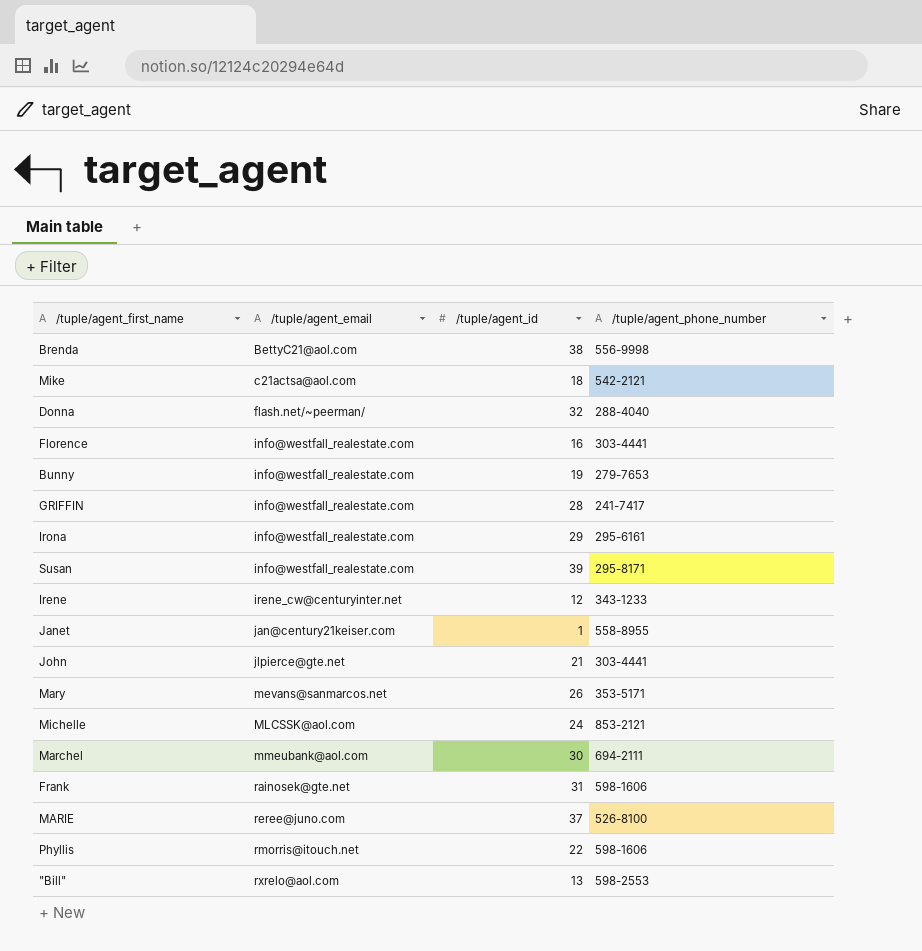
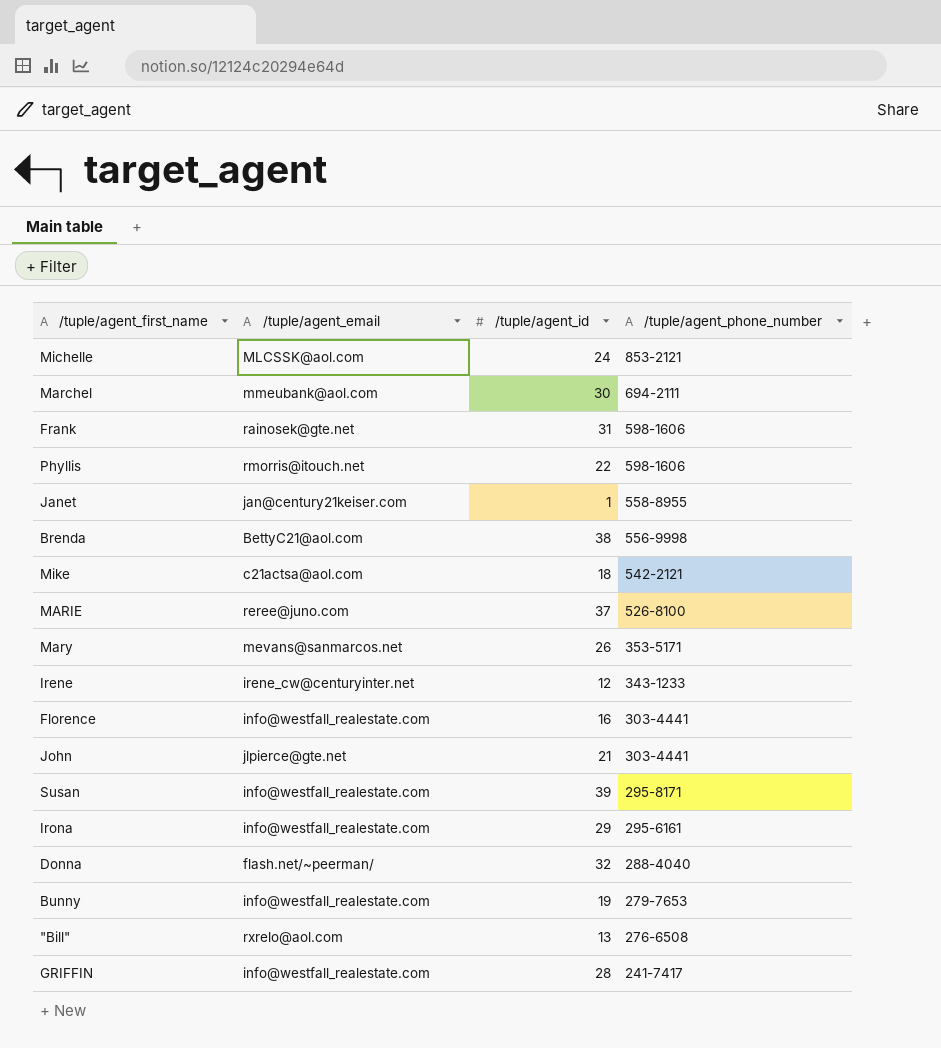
row order: /tuple/agent_email ascending -> /tuple/agent_phone_number descending
"Bill" | /tuple/agent_phone_number: 598-2553 -> 276-6508

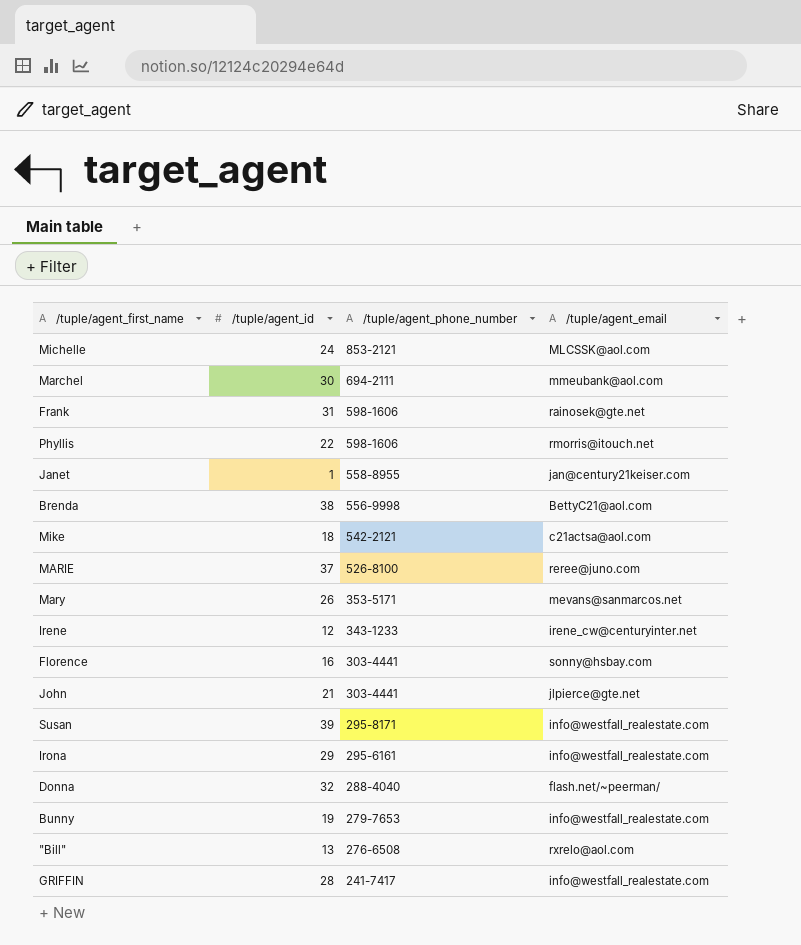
column /tuple/agent_email | position: 2 -> 4
Florence | /tuple/agent_email: info@westfall_realestate.com -> sonny@hsbay.com

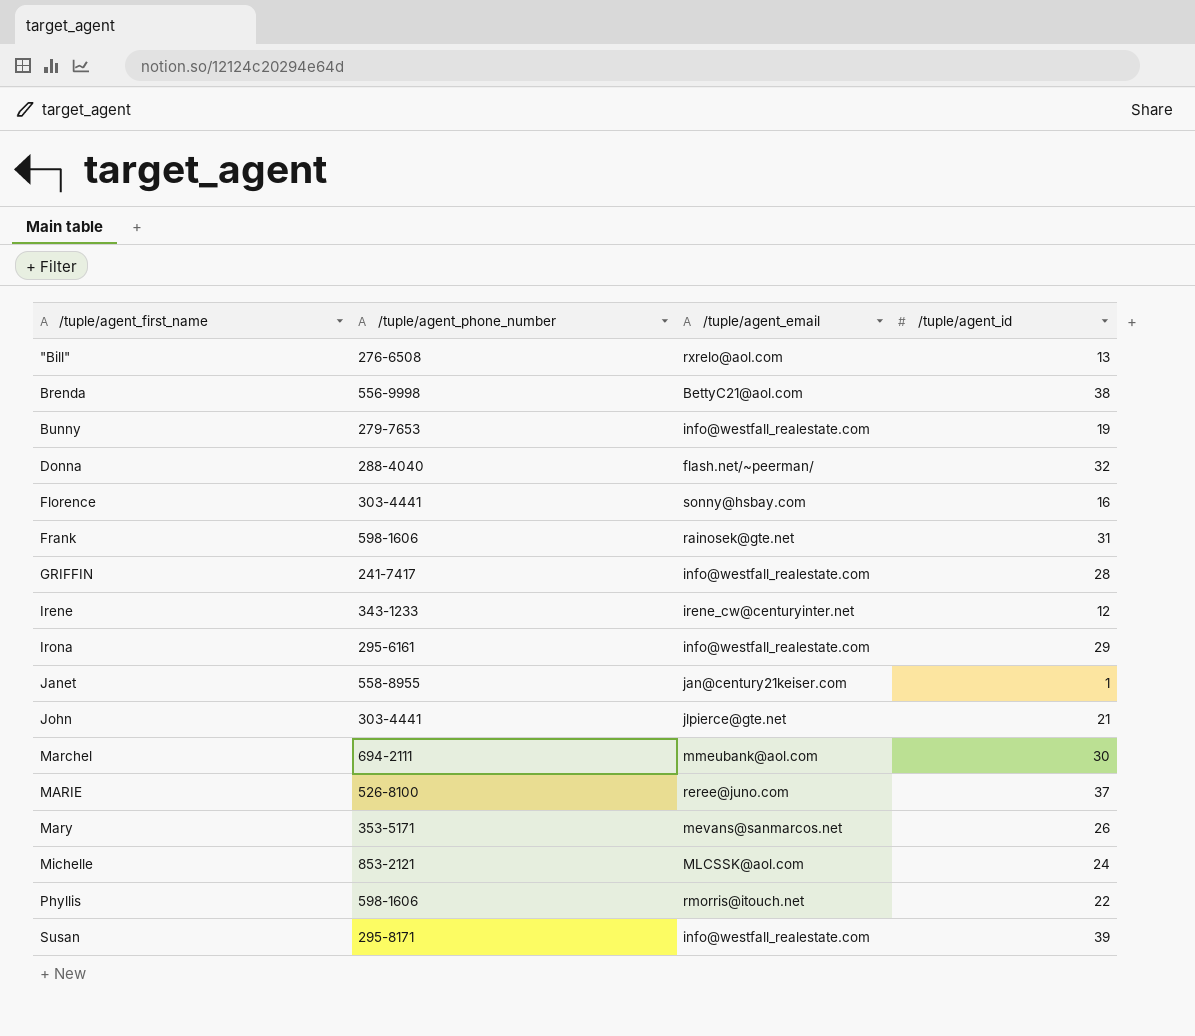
row order: /tuple/agent_phone_number descending -> /tuple/agent_first_name ascending
column /tuple/agent_id | position: 2 -> 4
row Mike: 18 | 542-2121 | c21actsa@aol.com -> none

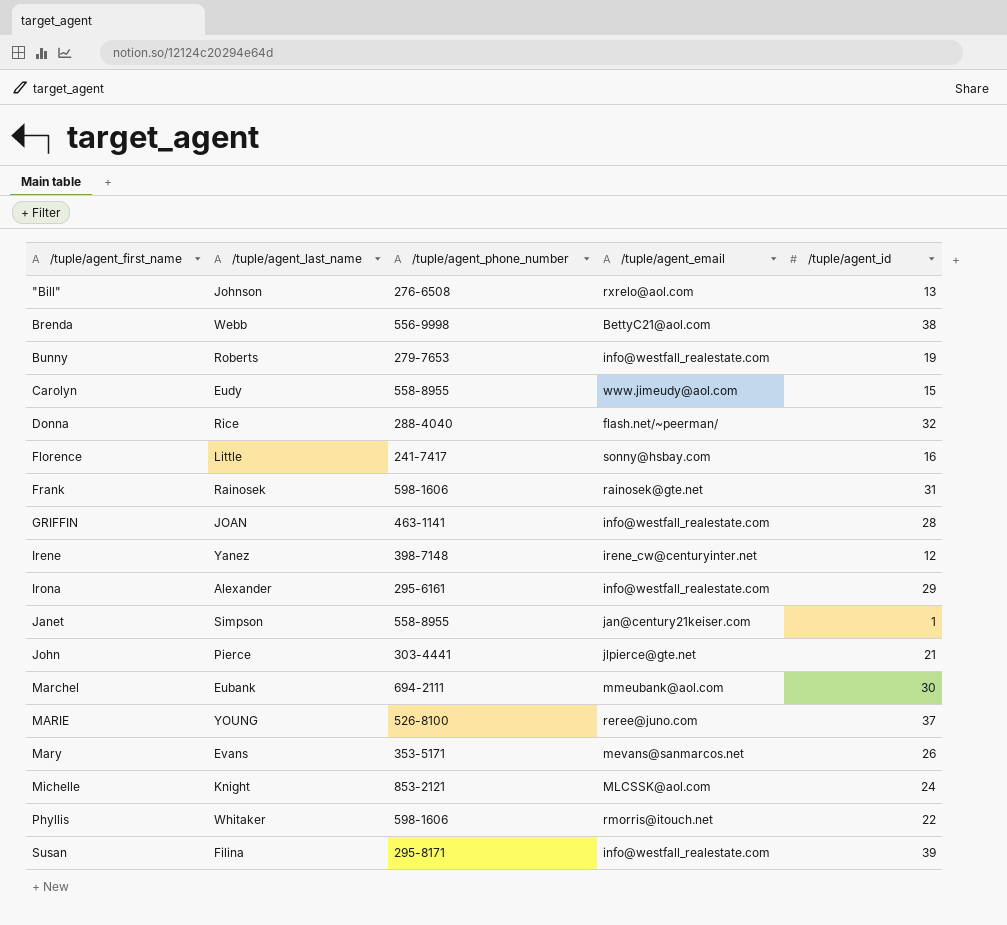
column /tuple/agent_last_name | position: none -> 2
row Carolyn: none -> Eudy | 558-8955 | www.jimeudy@aol.com | 15
Florence | /tuple/agent_phone_number: 303-4441 -> 241-7417
GRIFFIN | /tuple/agent_phone_number: 241-7417 -> 463-1141
Irene | /tuple/agent_phone_number: 343-1233 -> 398-7148

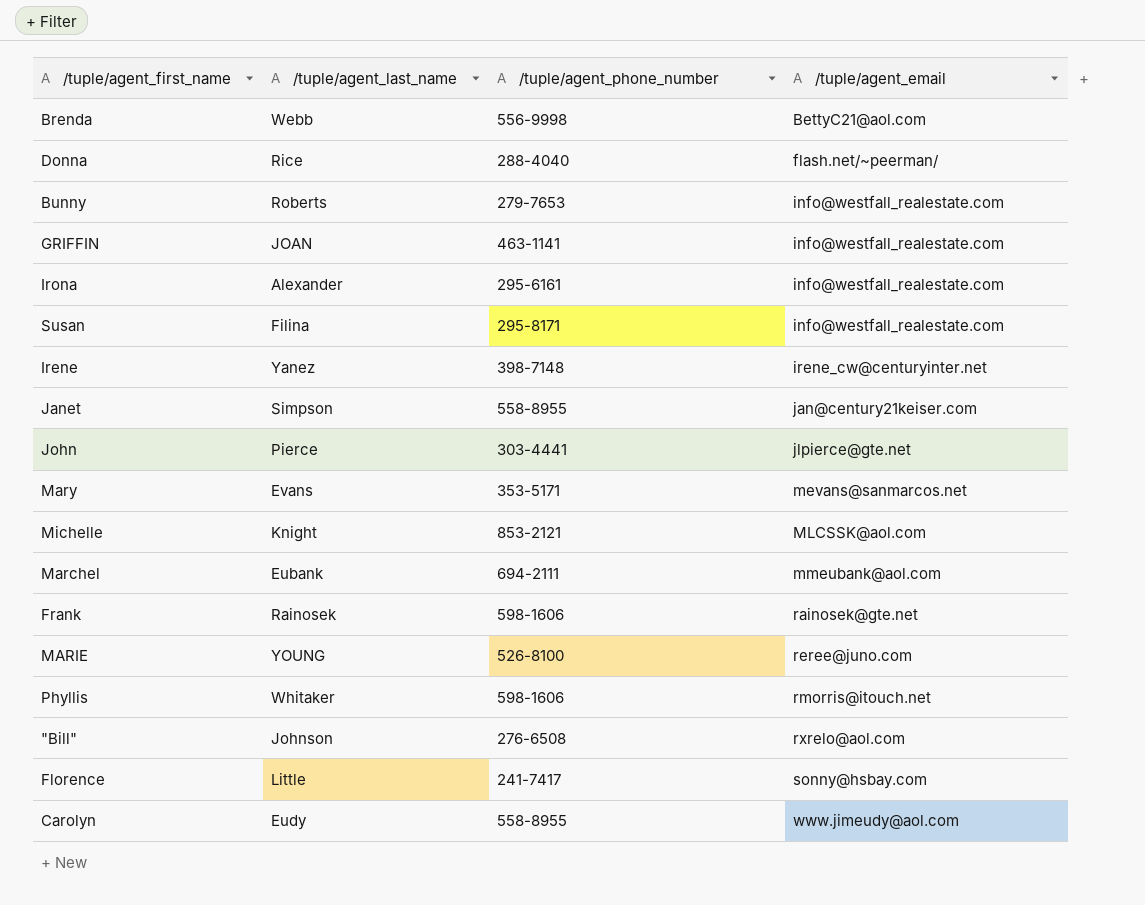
row order: /tuple/agent_first_name ascending -> /tuple/agent_email ascending
column /tuple/agent_id | position: 5 -> none

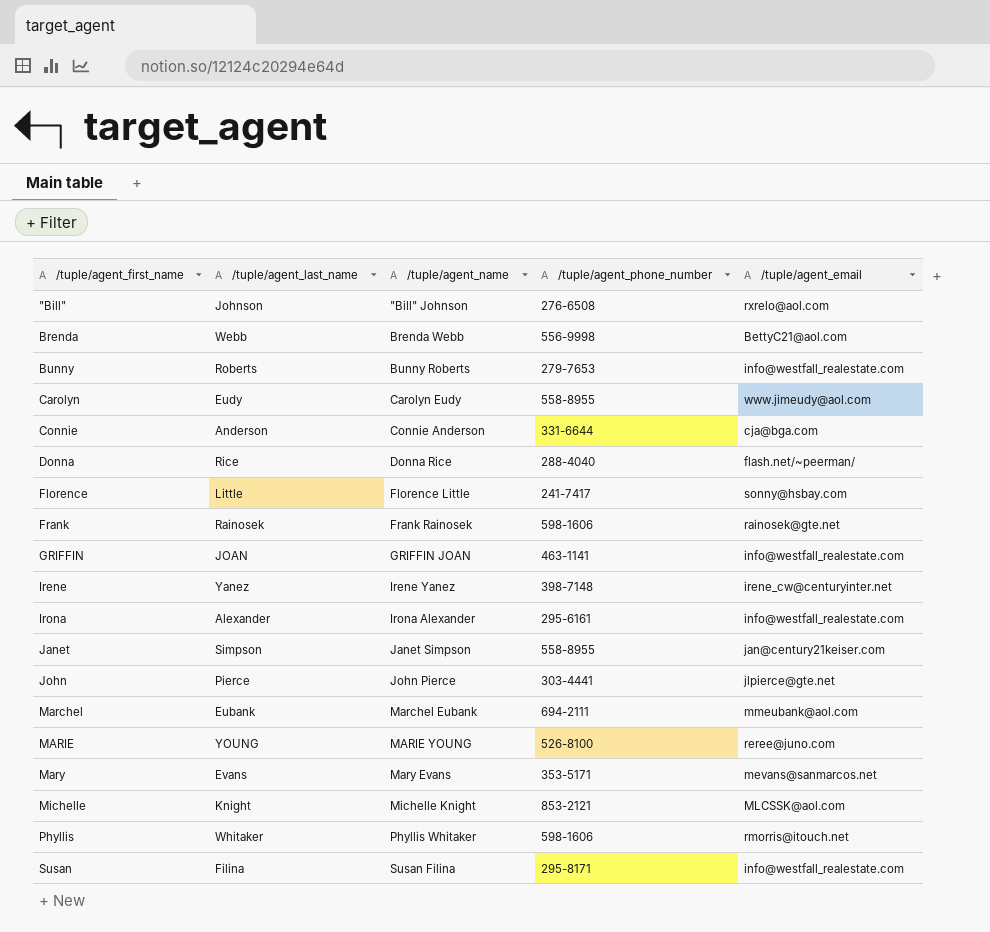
row order: /tuple/agent_email ascending -> /tuple/agent_first_name ascending
column /tuple/agent_name | position: none -> 3
row Connie: none -> Anderson | Connie Anderson | 331-6644 | cja@bga.com

